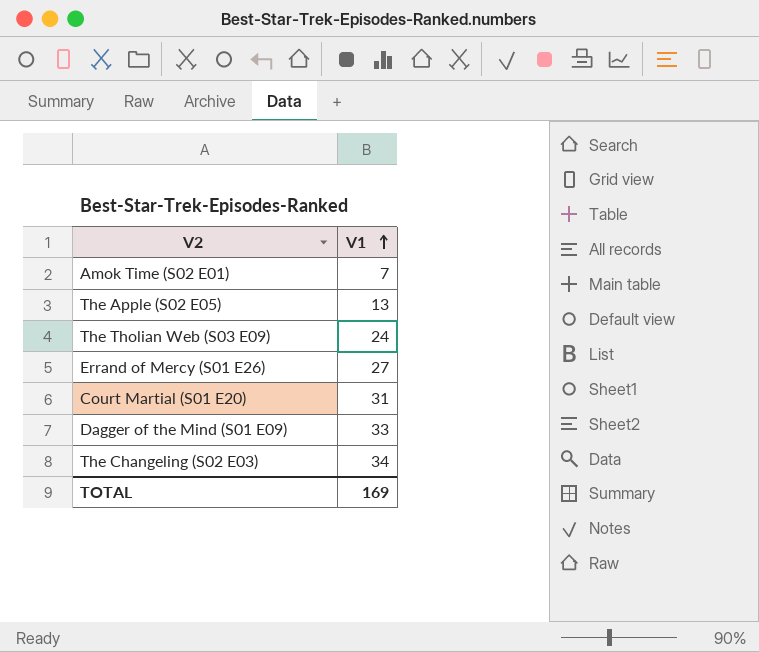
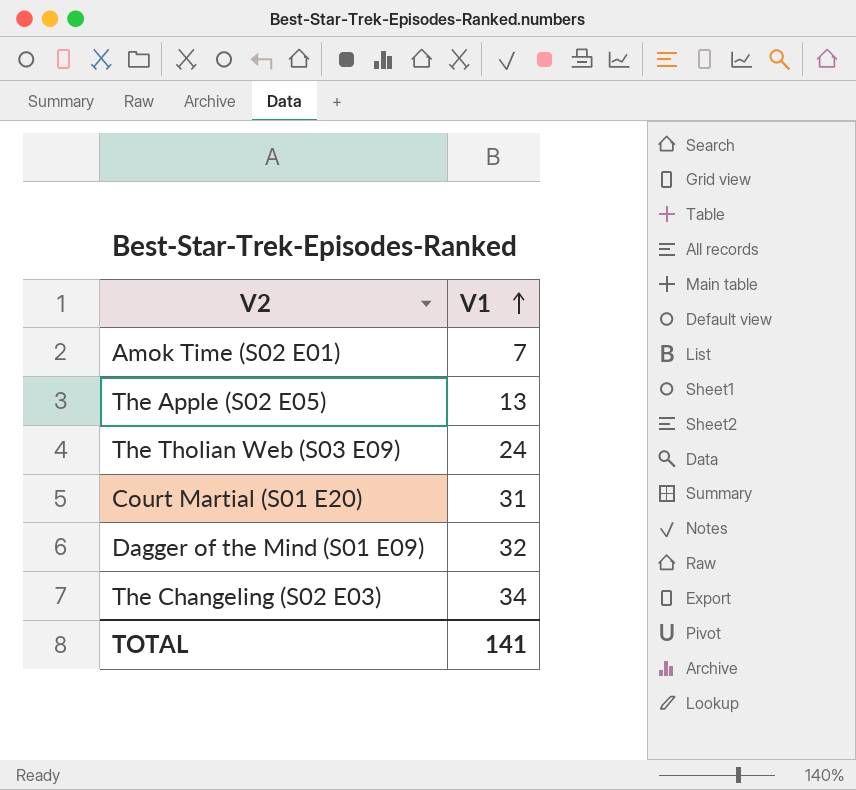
row Errand of Mercy (S01 E26): 27 -> none
Dagger of the Mind (S01 E09) | V1: 33 -> 32
TOTAL | V1: 169 -> 141

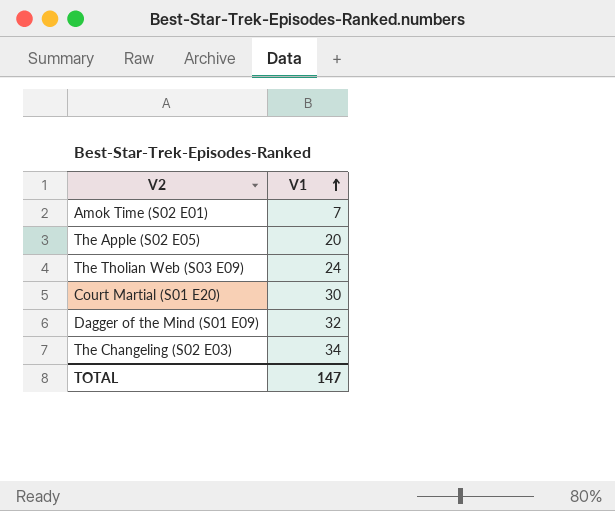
The Apple (S02 E05) | V1: 13 -> 20
Court Martial (S01 E20) | V1: 31 -> 30
TOTAL | V1: 141 -> 147

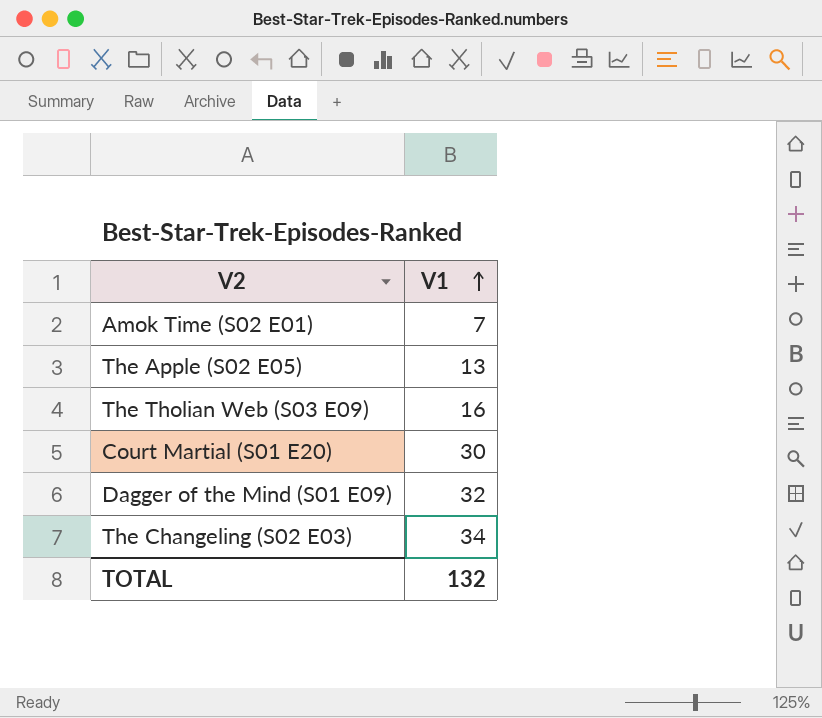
The Apple (S02 E05) | V1: 20 -> 13
The Tholian Web (S03 E09) | V1: 24 -> 16
TOTAL | V1: 147 -> 132

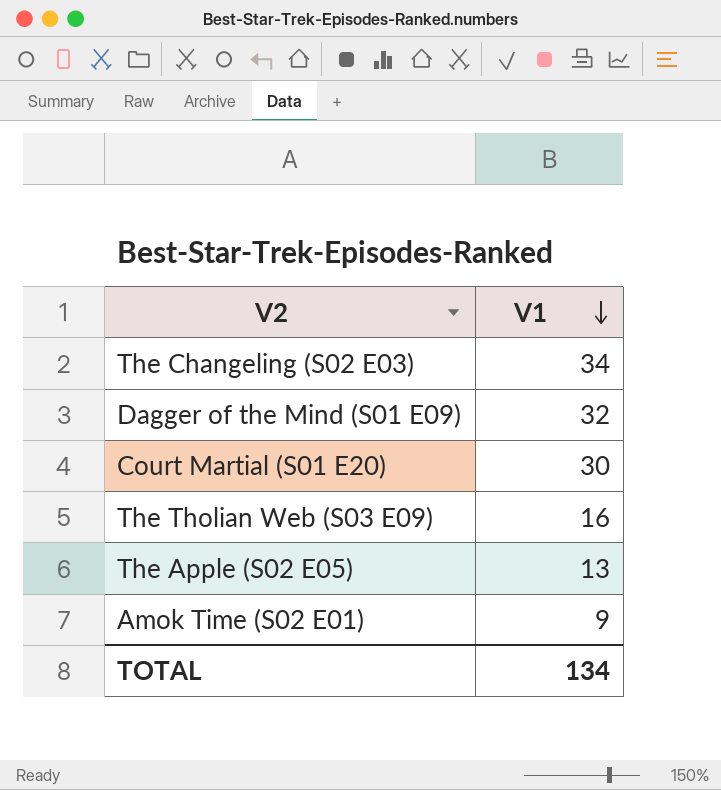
row order: V1 ascending -> V1 descending
Amok Time (S02 E01) | V1: 7 -> 9
TOTAL | V1: 132 -> 134

